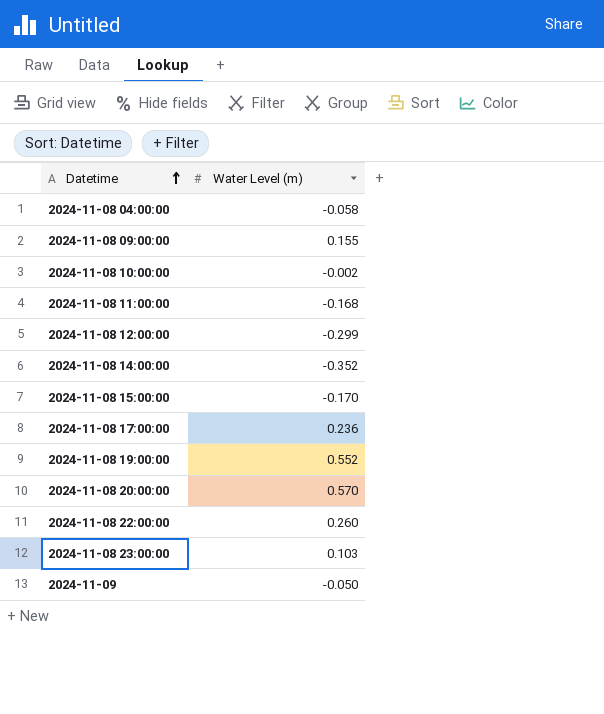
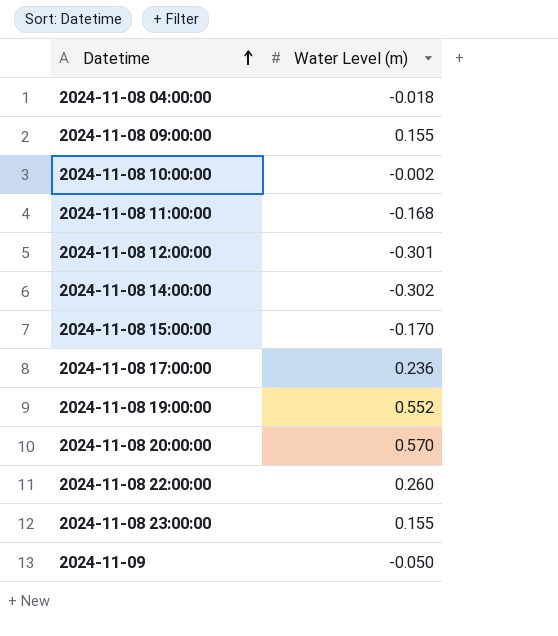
2024-11-08 04:00:00 | Water Level (m): -0.058 -> -0.018
2024-11-08 12:00:00 | Water Level (m): -0.299 -> -0.301
2024-11-08 14:00:00 | Water Level (m): -0.352 -> -0.302
2024-11-08 23:00:00 | Water Level (m): 0.103 -> 0.155

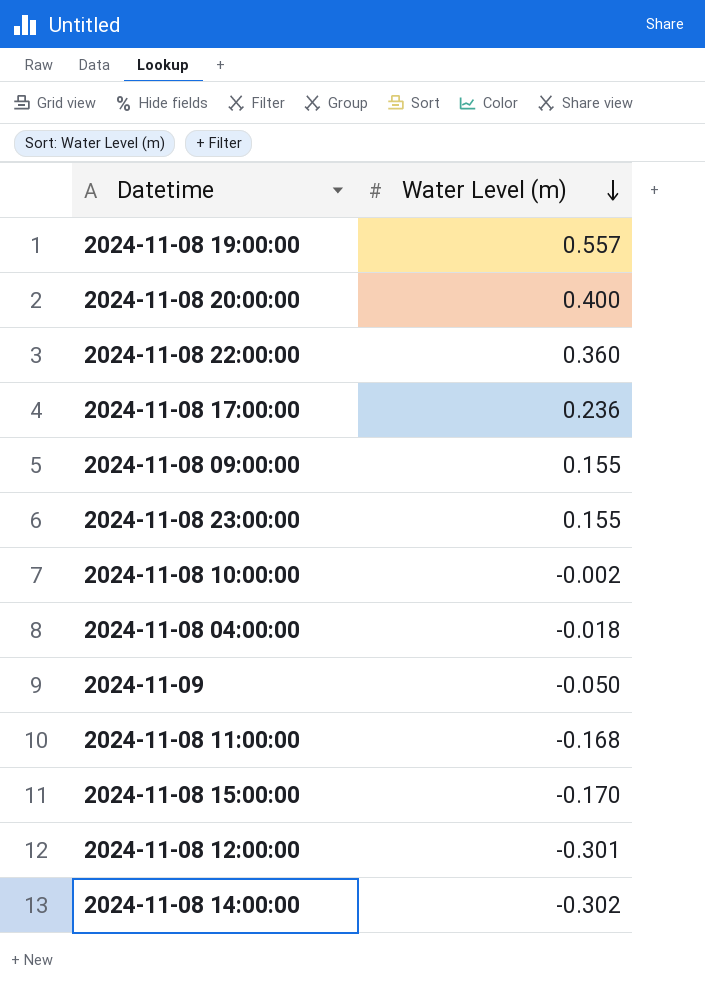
row order: Datetime ascending -> Water Level (m) descending
2024-11-08 19:00:00 | Water Level (m): 0.552 -> 0.557
2024-11-08 20:00:00 | Water Level (m): 0.570 -> 0.400
2024-11-08 22:00:00 | Water Level (m): 0.260 -> 0.360

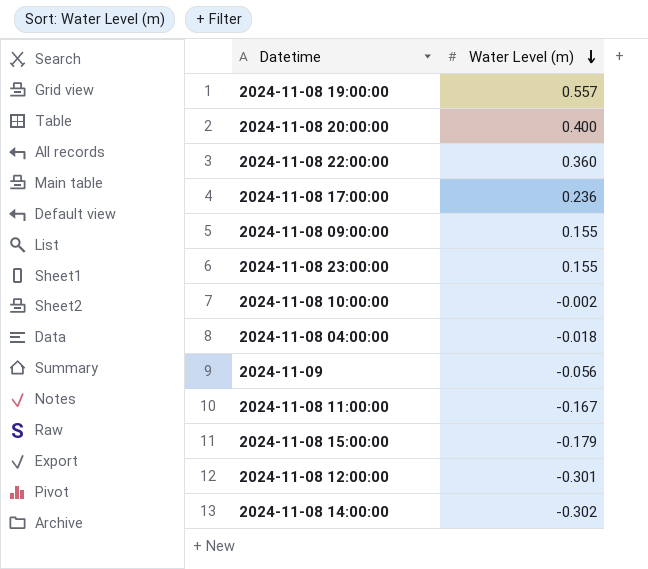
2024-11-09 | Water Level (m): -0.050 -> -0.056
2024-11-08 11:00:00 | Water Level (m): -0.168 -> -0.167
2024-11-08 15:00:00 | Water Level (m): -0.170 -> -0.179

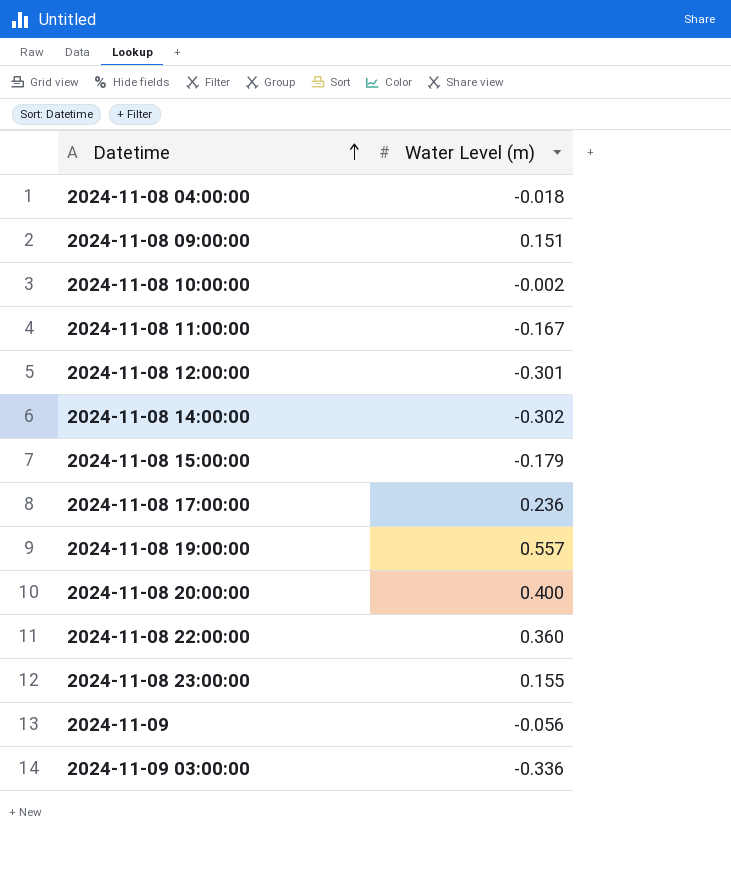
row order: Water Level (m) descending -> Datetime ascending
2024-11-08 09:00:00 | Water Level (m): 0.155 -> 0.151
row 2024-11-09 03:00:00: none -> -0.336

